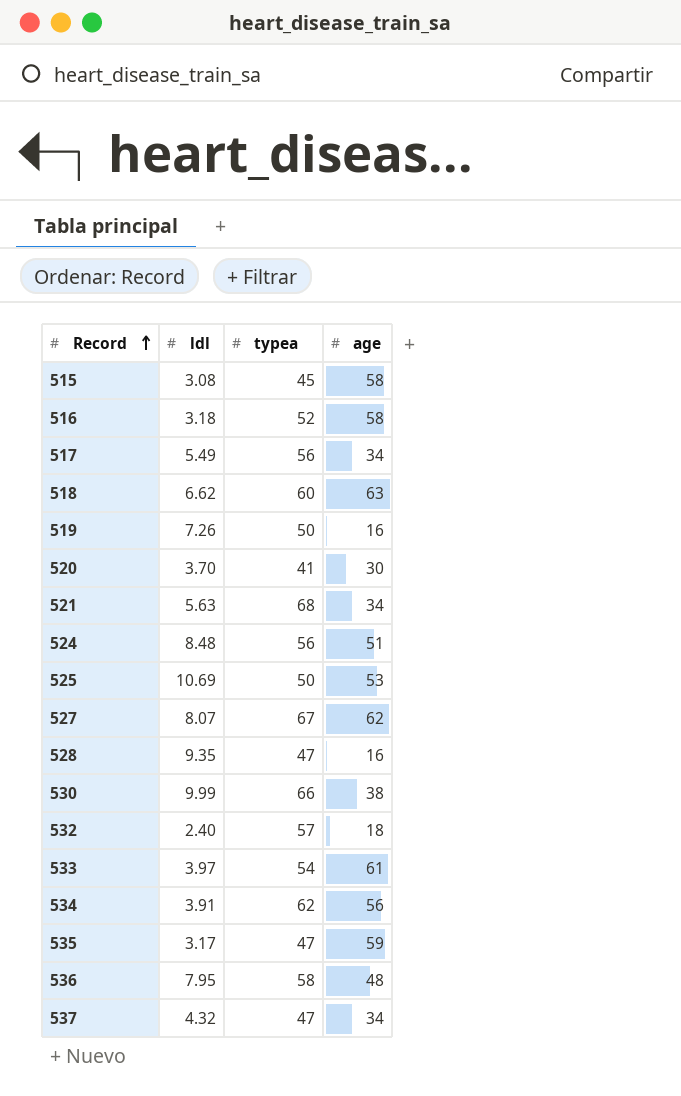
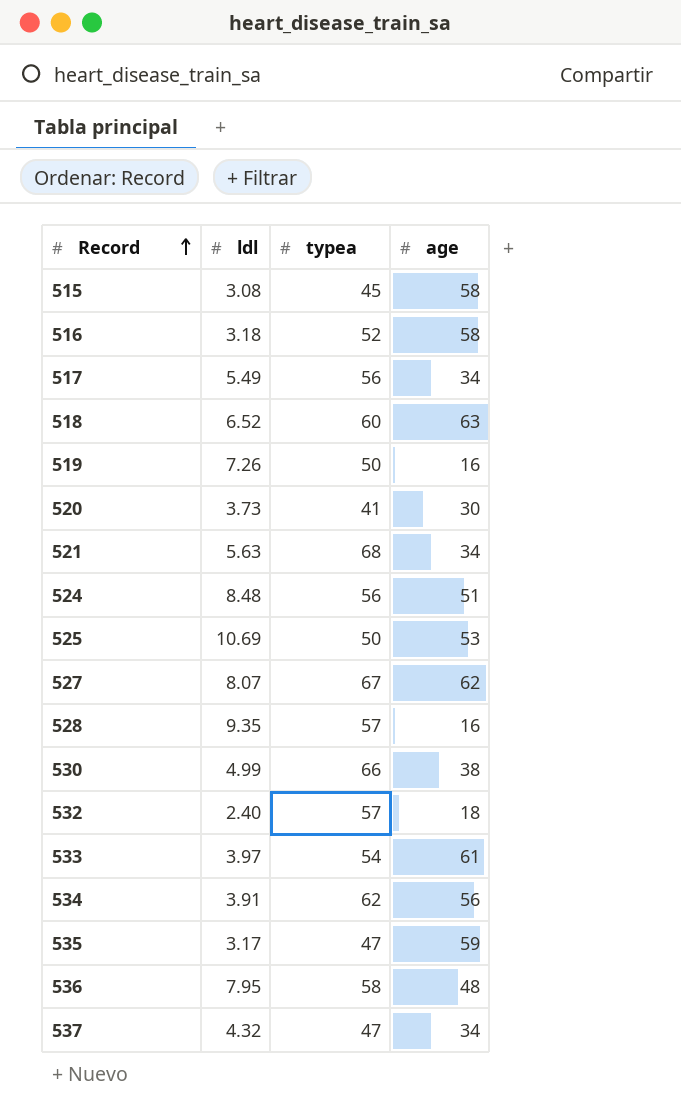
518 | ldl: 6.62 -> 6.52
520 | ldl: 3.70 -> 3.73
528 | typea: 47 -> 57
530 | ldl: 9.99 -> 4.99

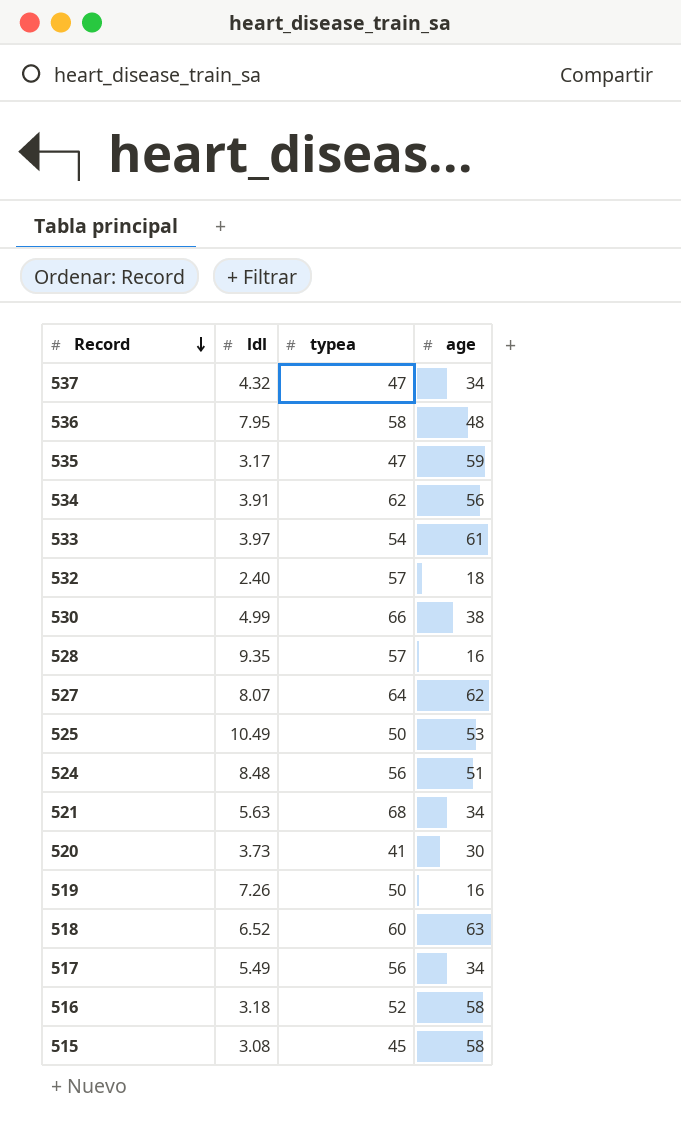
row order: Record ascending -> Record descending
527 | typea: 67 -> 64
525 | ldl: 10.69 -> 10.49

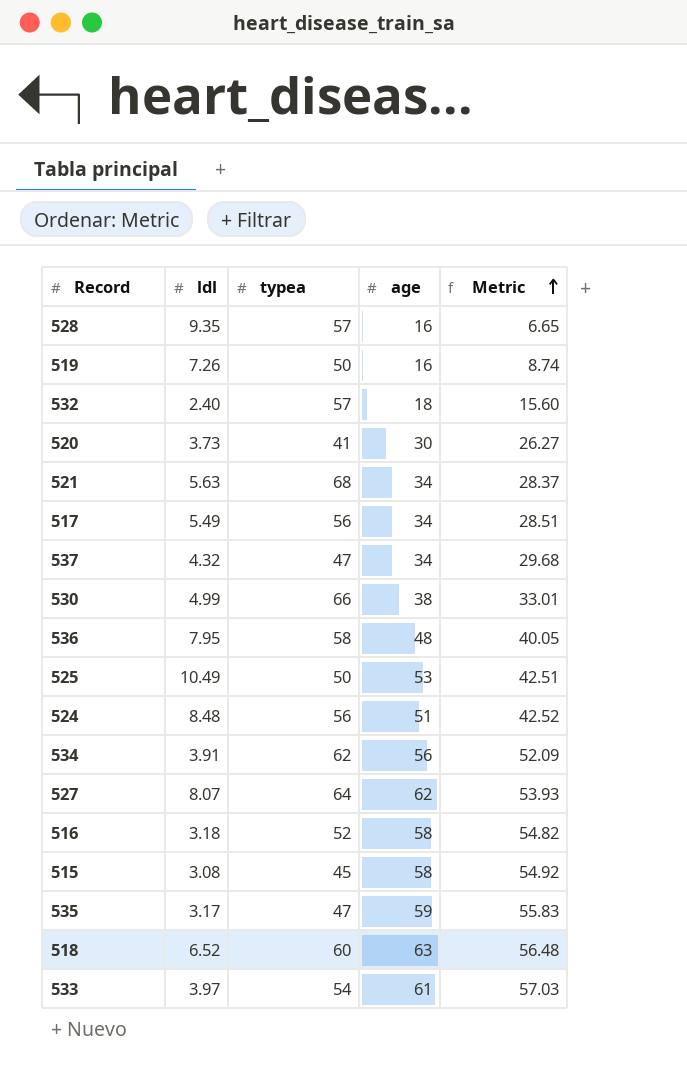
row order: Record descending -> Metric ascending
column Metric | formula: none -> [age] - [ldl]

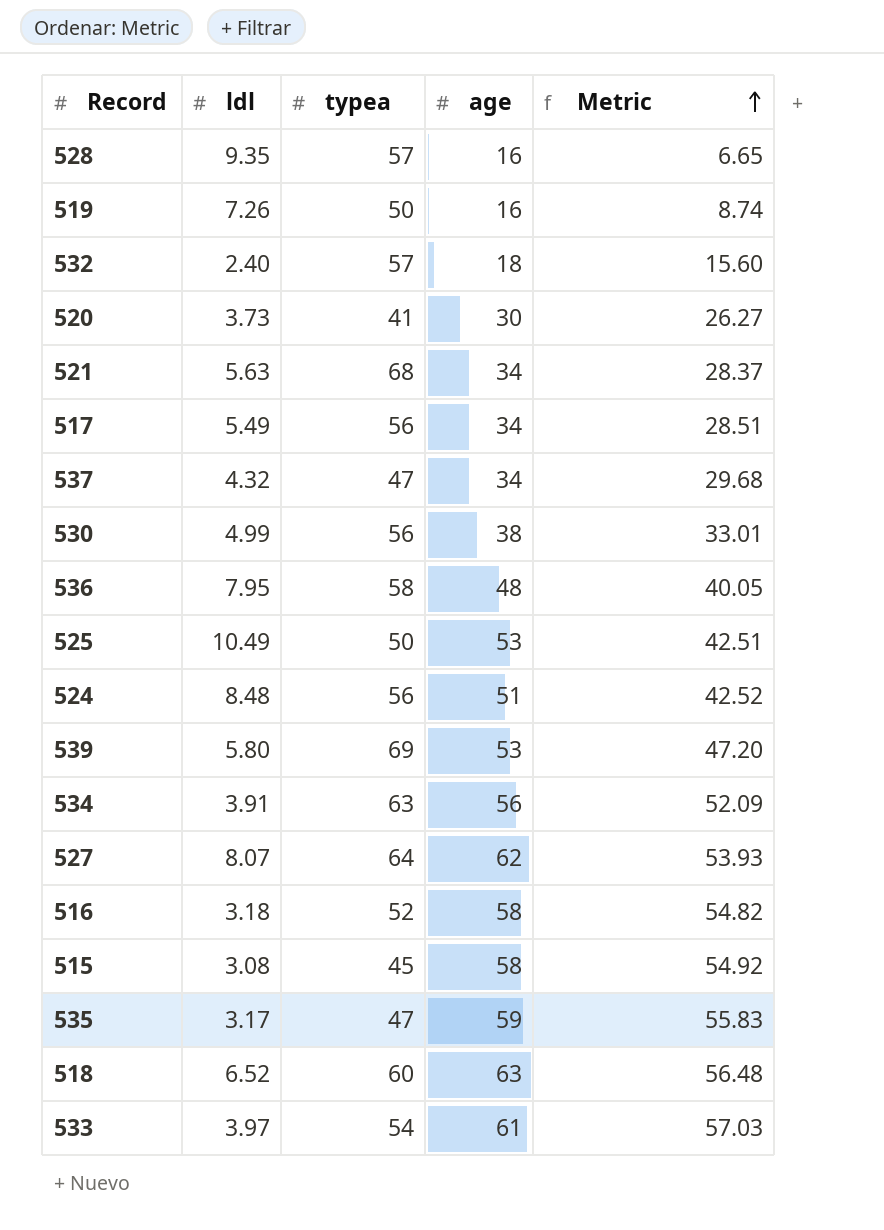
530 | typea: 66 -> 56
row 539: none -> 5.80 | 69 | 53 | 47.20
534 | typea: 62 -> 63

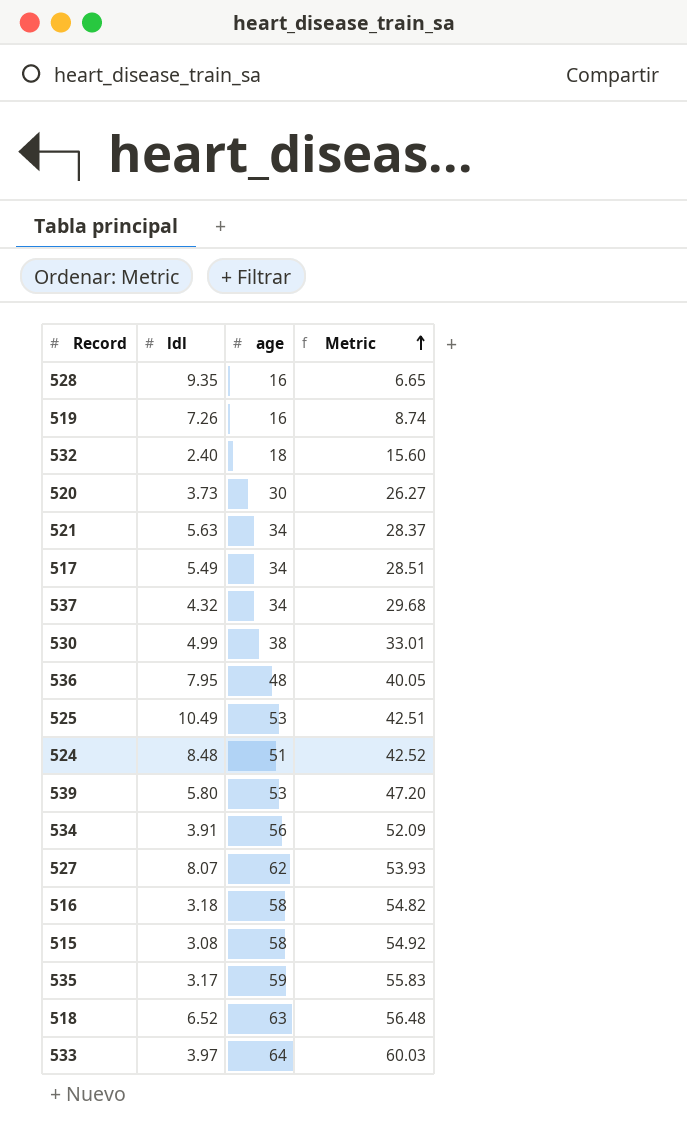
column typea | position: 3 -> none
533 | age: 61 -> 64
533 | Metric: 57.03 -> 60.03

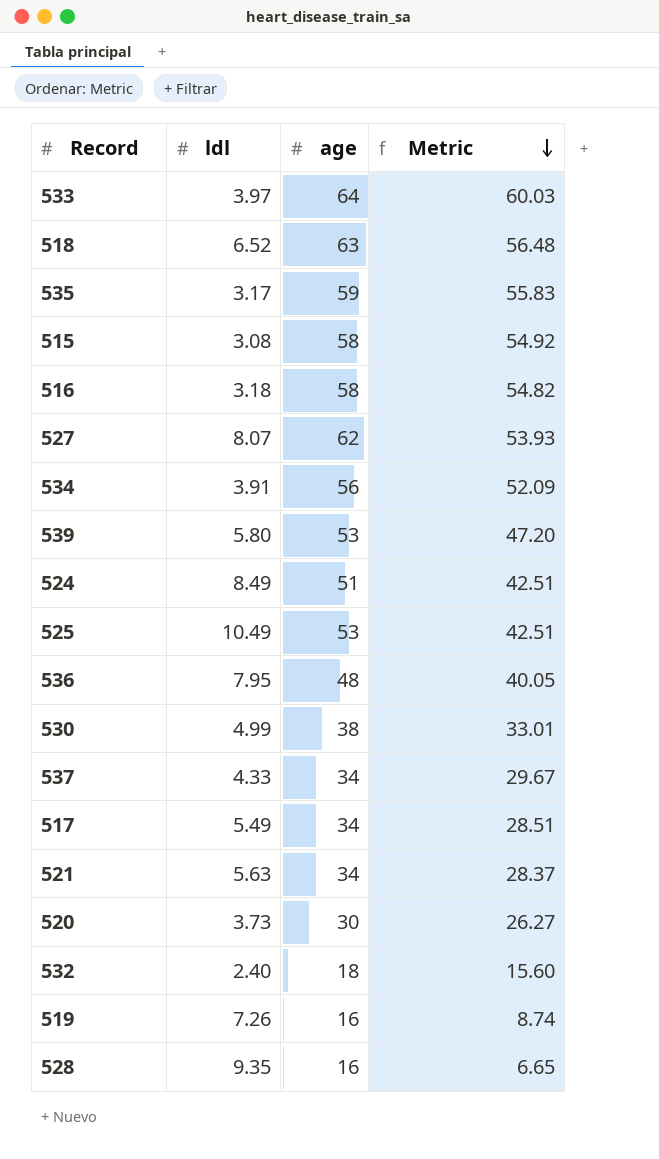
row order: Metric ascending -> Metric descending
524 | ldl: 8.48 -> 8.49
524 | Metric: 42.52 -> 42.51
537 | ldl: 4.32 -> 4.33
537 | Metric: 29.68 -> 29.67

